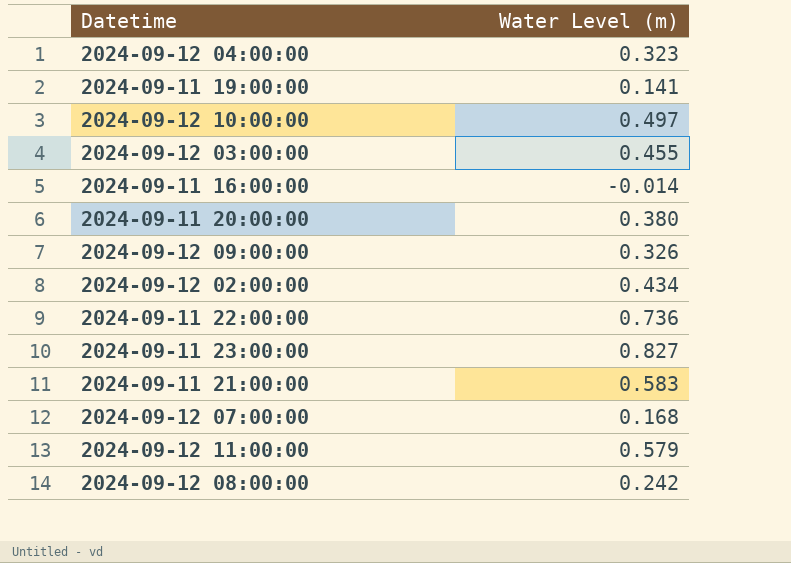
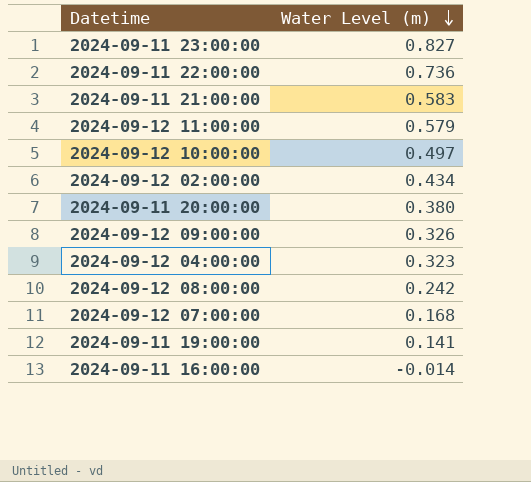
row order: none -> Water Level (m) descending
row 2024-09-12 03:00:00: 0.455 -> none

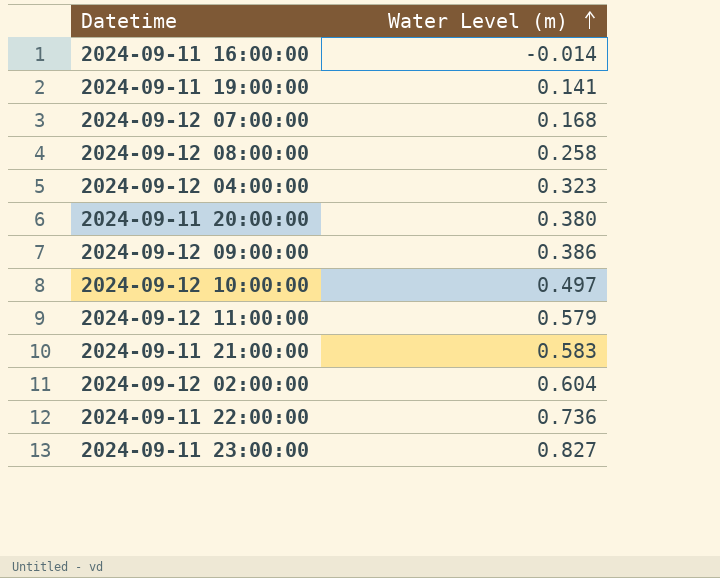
row order: Water Level (m) descending -> Water Level (m) ascending
2024-09-12 08:00:00 | Water Level (m): 0.242 -> 0.258
2024-09-12 09:00:00 | Water Level (m): 0.326 -> 0.386
2024-09-12 02:00:00 | Water Level (m): 0.434 -> 0.604

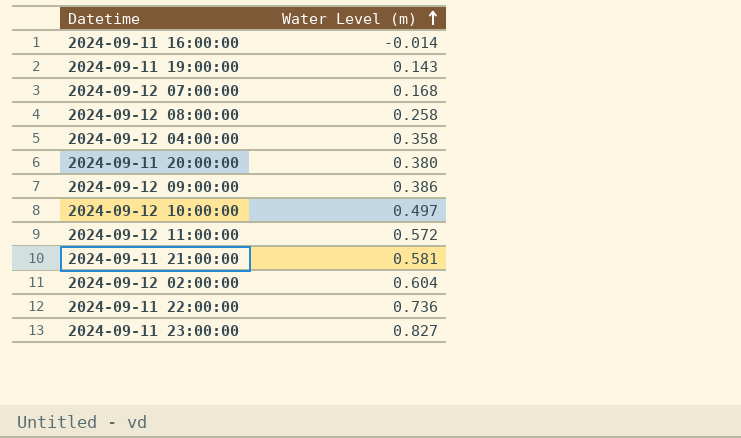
2024-09-11 19:00:00 | Water Level (m): 0.141 -> 0.143
2024-09-12 04:00:00 | Water Level (m): 0.323 -> 0.358
2024-09-12 11:00:00 | Water Level (m): 0.579 -> 0.572
2024-09-11 21:00:00 | Water Level (m): 0.583 -> 0.581

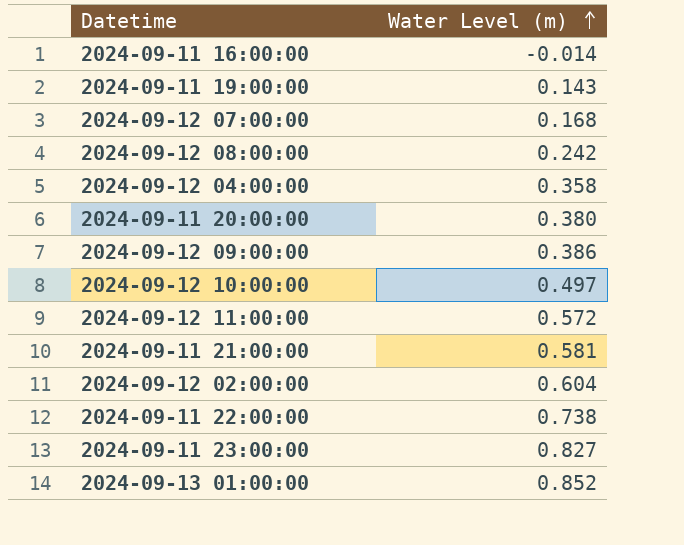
2024-09-12 08:00:00 | Water Level (m): 0.258 -> 0.242
2024-09-11 22:00:00 | Water Level (m): 0.736 -> 0.738
row 2024-09-13 01:00:00: none -> 0.852

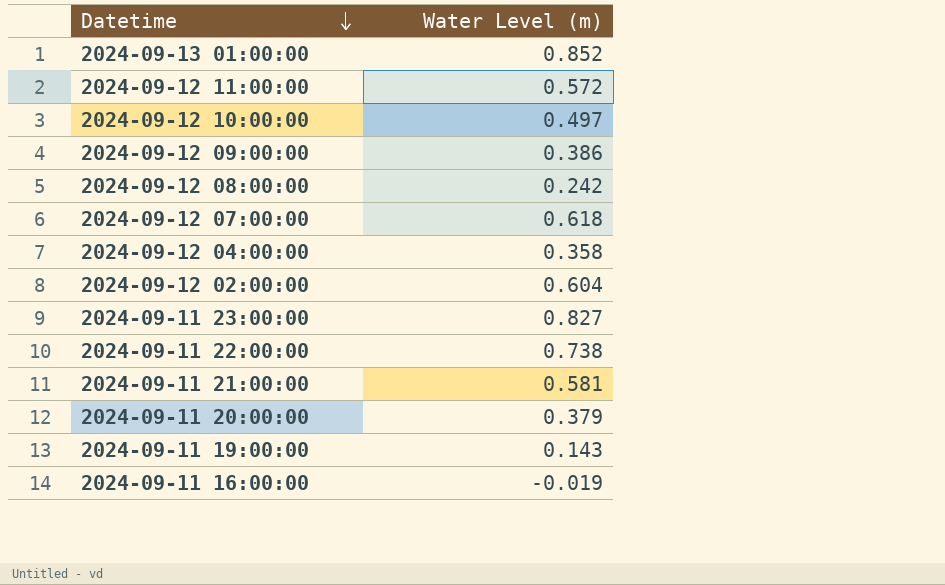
row order: Water Level (m) ascending -> Datetime descending
2024-09-12 07:00:00 | Water Level (m): 0.168 -> 0.618
2024-09-11 20:00:00 | Water Level (m): 0.380 -> 0.379
2024-09-11 16:00:00 | Water Level (m): -0.014 -> -0.019

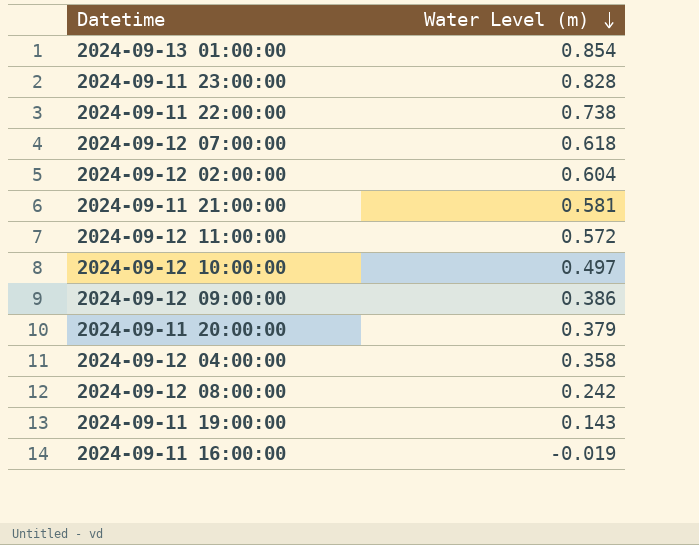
row order: Datetime descending -> Water Level (m) descending
2024-09-13 01:00:00 | Water Level (m): 0.852 -> 0.854
2024-09-11 23:00:00 | Water Level (m): 0.827 -> 0.828

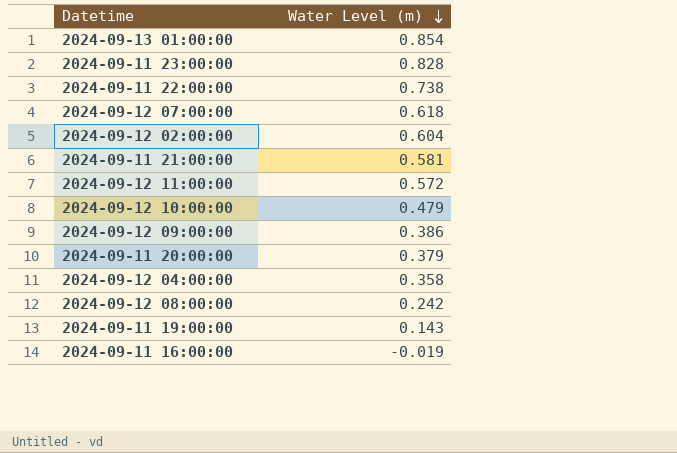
2024-09-12 10:00:00 | Water Level (m): 0.497 -> 0.479

